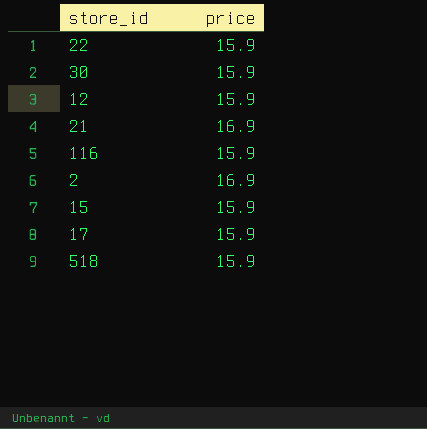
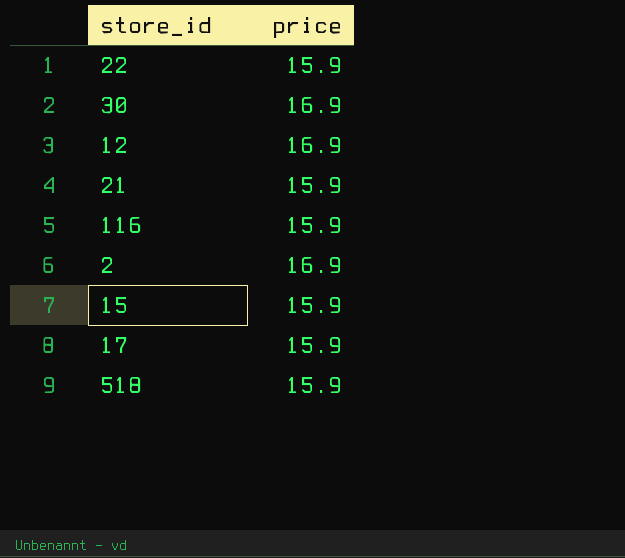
30 | price: 15.9 -> 16.9
12 | price: 15.9 -> 16.9
21 | price: 16.9 -> 15.9

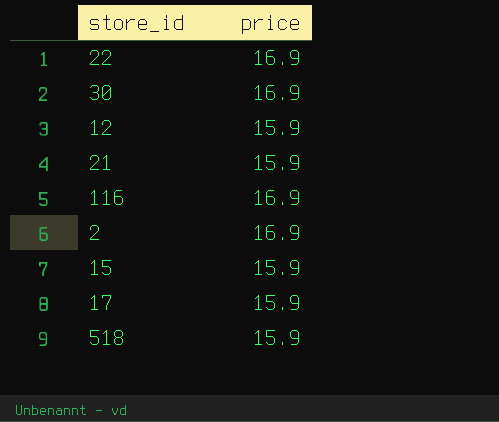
22 | price: 15.9 -> 16.9
12 | price: 16.9 -> 15.9
116 | price: 15.9 -> 16.9

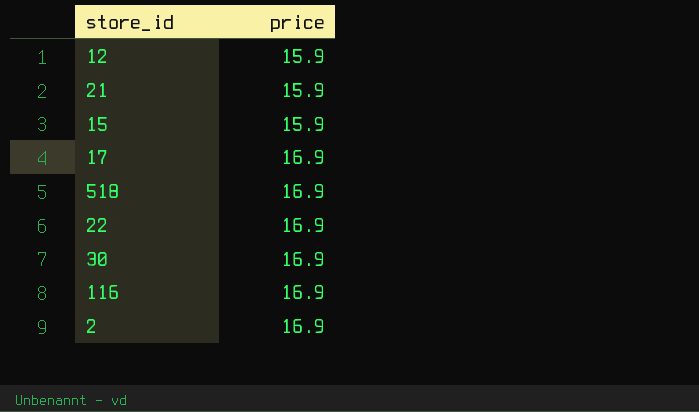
row order: none -> price ascending
17 | price: 15.9 -> 16.9
518 | price: 15.9 -> 16.9

